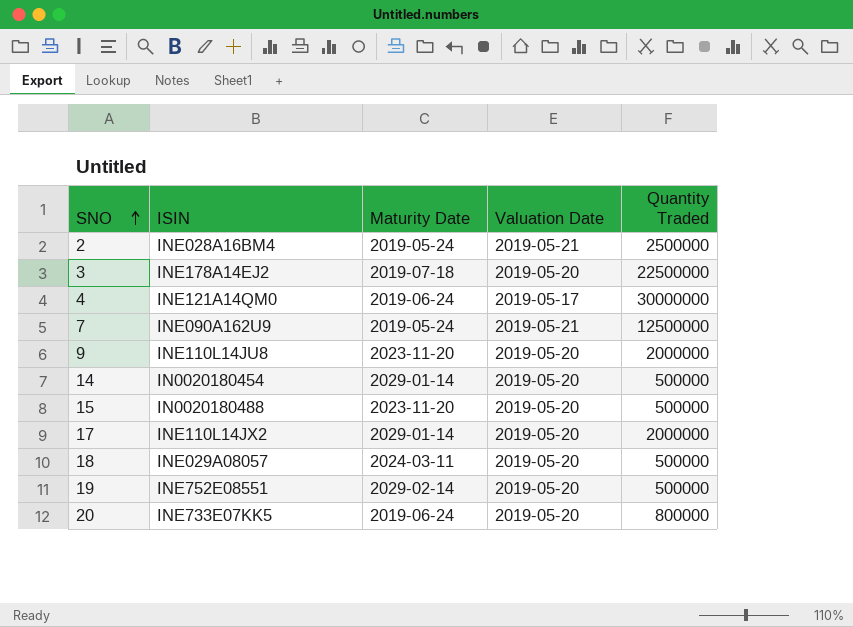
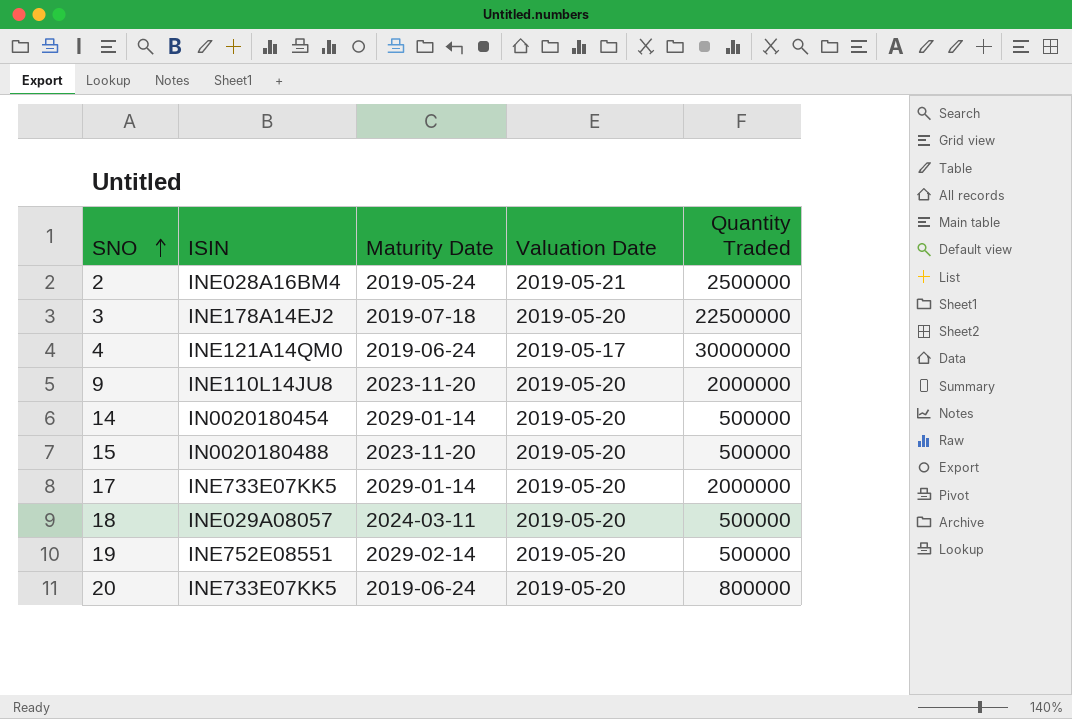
row 7: INE090A162U9 | 2019-05-24 | 2019-05-21 | 12500000 -> none
17 | ISIN: INE110L14JX2 -> INE733E07KK5

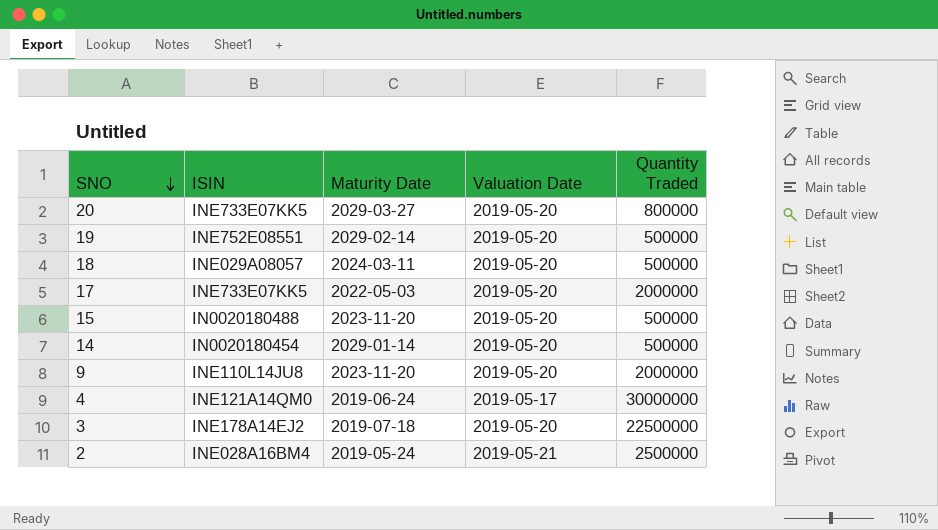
row order: SNO ascending -> SNO descending
20 | Maturity Date: 2019-06-24 -> 2029-03-27
17 | Maturity Date: 2029-01-14 -> 2022-05-03

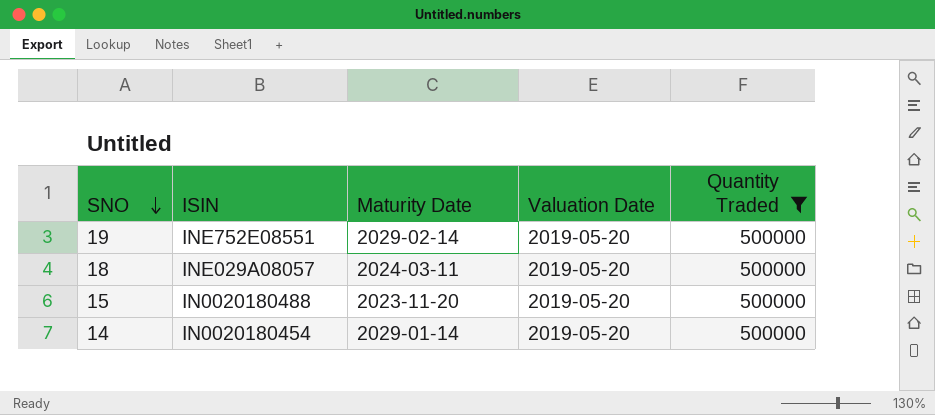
filter: none -> Quantity Traded = 500000

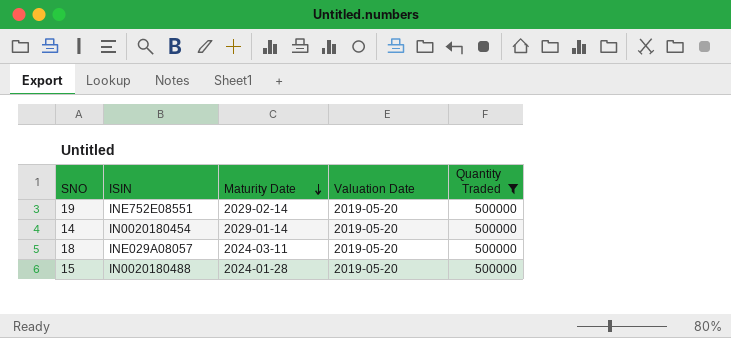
row order: SNO descending -> Maturity Date descending
15 | Maturity Date: 2023-11-20 -> 2024-01-28

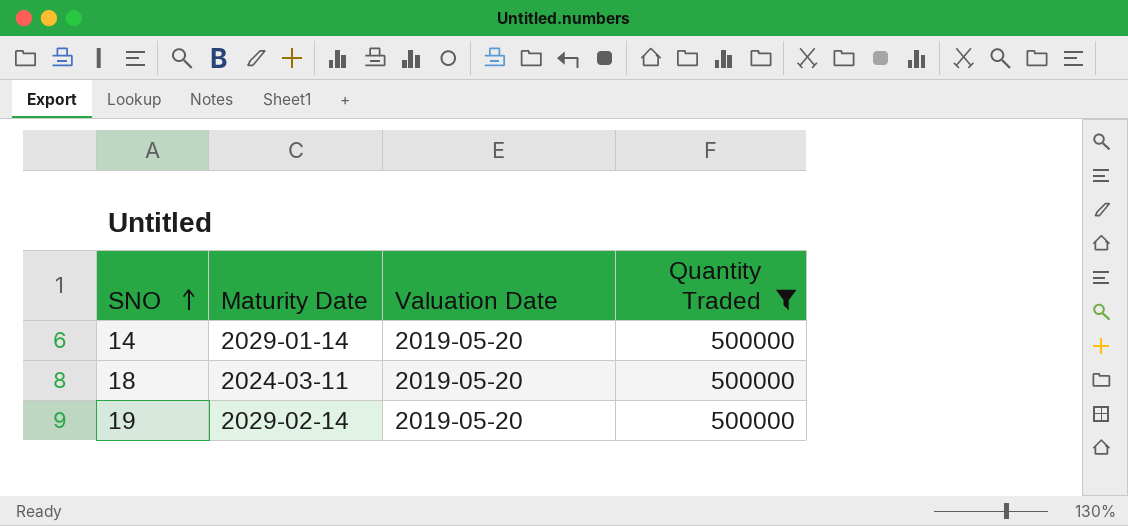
row order: Maturity Date descending -> SNO ascending
column ISIN | position: 2 -> none
row 15: IN0020180488 | 2024-01-28 | 2019-05-20 | 500000 -> none

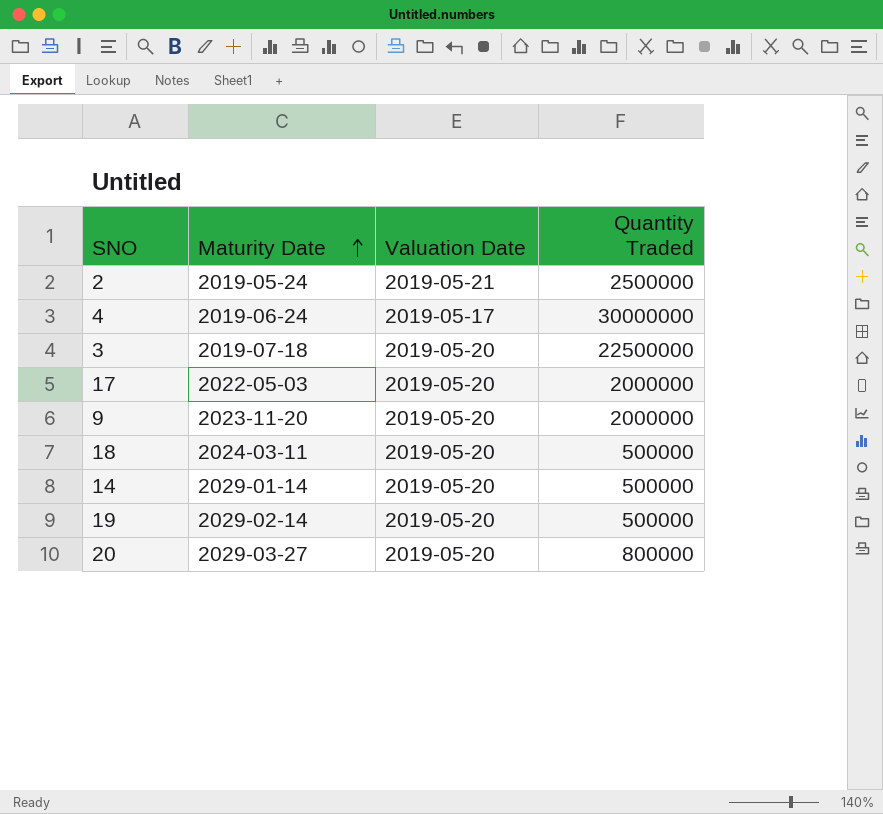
filter: Quantity Traded = 500000 -> none
row order: SNO ascending -> Maturity Date ascending

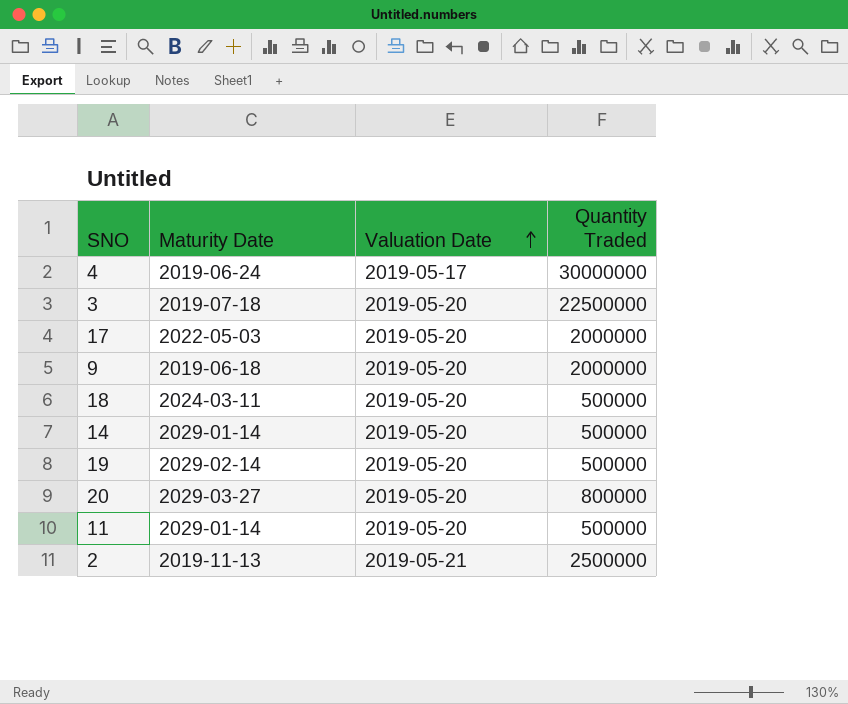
row order: Maturity Date ascending -> Valuation Date ascending
9 | Maturity Date: 2023-11-20 -> 2019-06-18
row 11: none -> 2029-01-14 | 2019-05-20 | 500000
2 | Maturity Date: 2019-05-24 -> 2019-11-13

